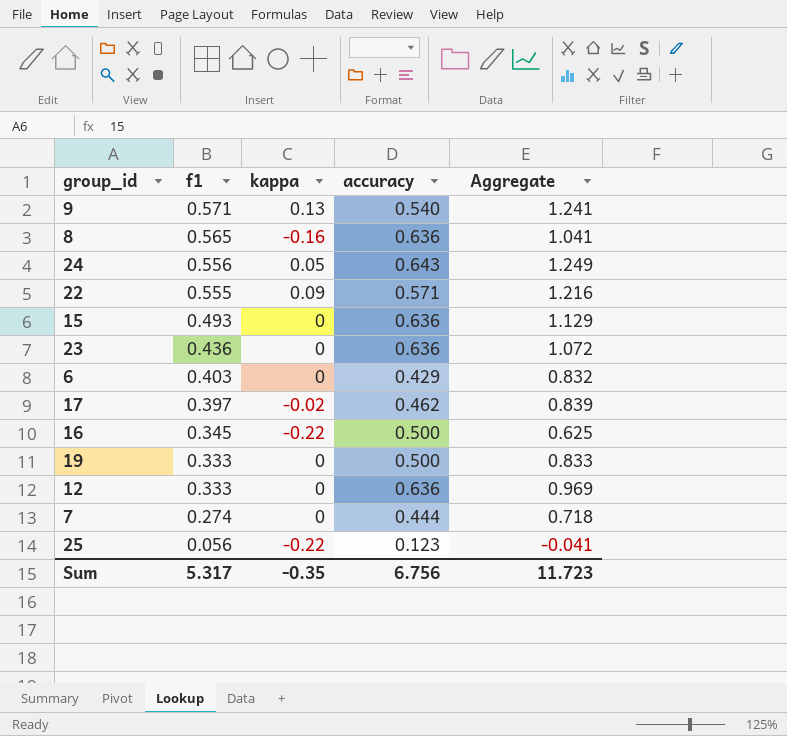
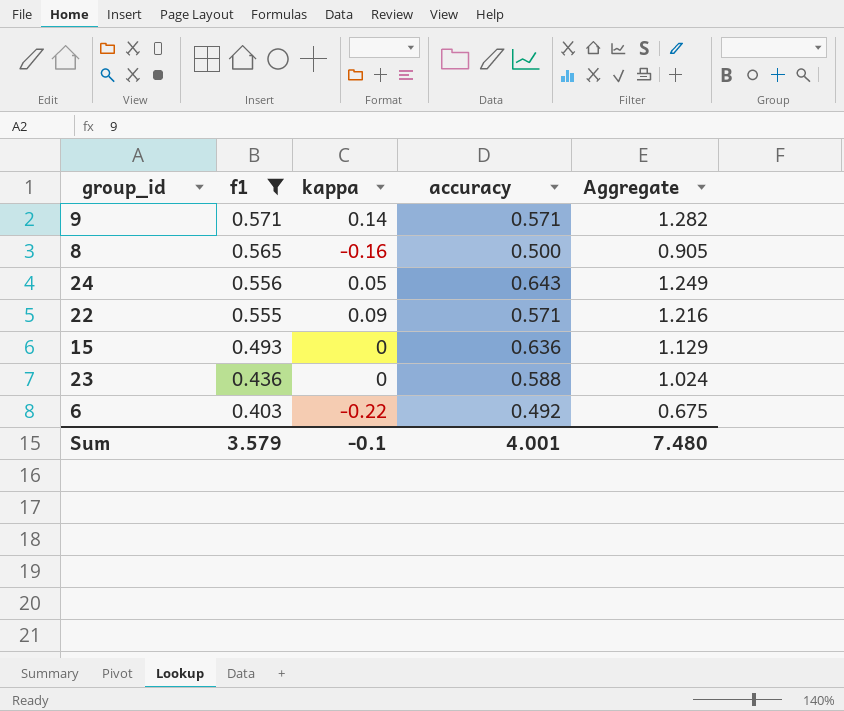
filter: none -> f1 >= 0.403
9 | kappa: 0.13 -> 0.14
9 | accuracy: 0.540 -> 0.571
9 | Aggregate: 1.241 -> 1.282
8 | accuracy: 0.636 -> 0.500
8 | Aggregate: 1.041 -> 0.905
23 | accuracy: 0.636 -> 0.588
23 | Aggregate: 1.072 -> 1.024
6 | kappa: 0 -> -0.22
6 | accuracy: 0.429 -> 0.492
6 | Aggregate: 0.832 -> 0.675
Sum | f1: 5.317 -> 3.579
Sum | kappa: -0.35 -> -0.1
Sum | accuracy: 6.756 -> 4.001
Sum | Aggregate: 11.723 -> 7.480

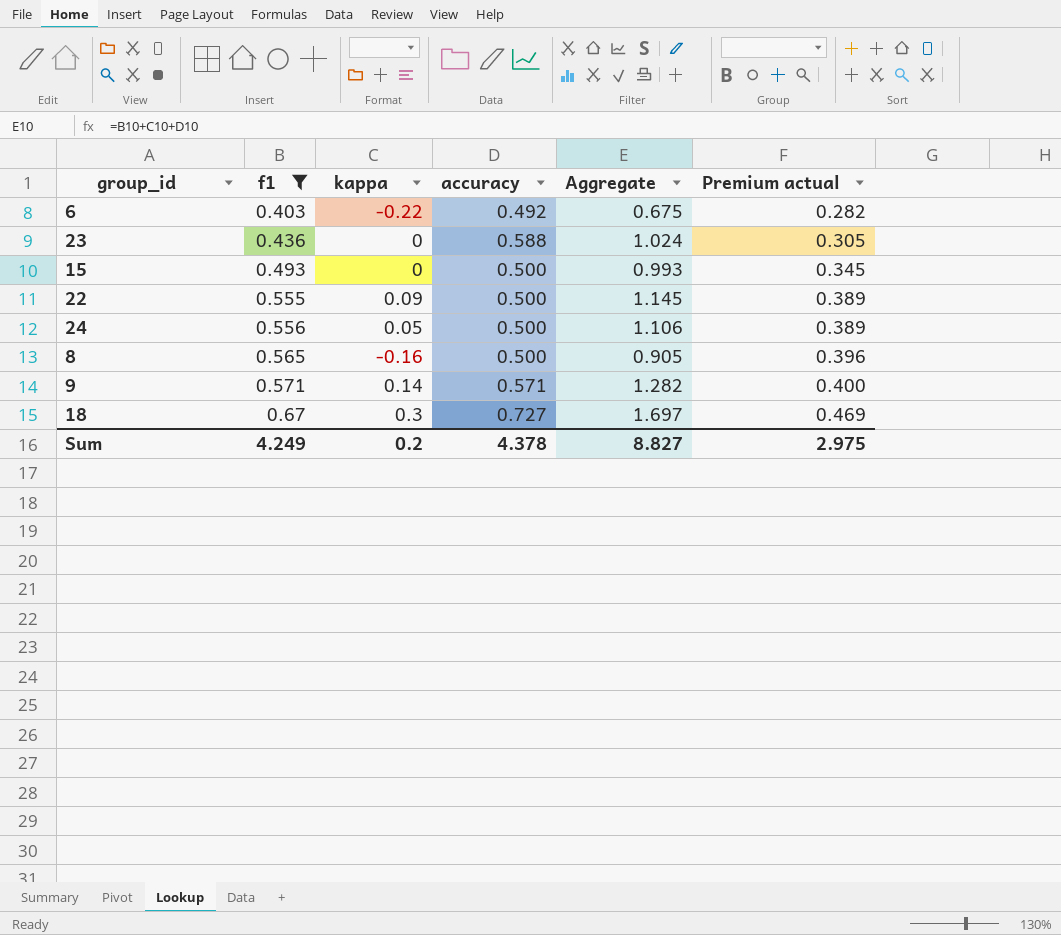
row order: f1 descending -> f1 ascending
column Premium actual | formula: none -> [f1] * 0.7
15 | accuracy: 0.636 -> 0.500
15 | Aggregate: 1.129 -> 0.993
22 | accuracy: 0.571 -> 0.500
22 | Aggregate: 1.216 -> 1.145
24 | accuracy: 0.643 -> 0.500
24 | Aggregate: 1.249 -> 1.106
row 18: none -> 0.67 | 0.3 | 0.727 | 1.697 | 0.469
Sum | f1: 3.579 -> 4.249
Sum | kappa: -0.1 -> 0.2
Sum | accuracy: 4.001 -> 4.378
Sum | Aggregate: 7.480 -> 8.827

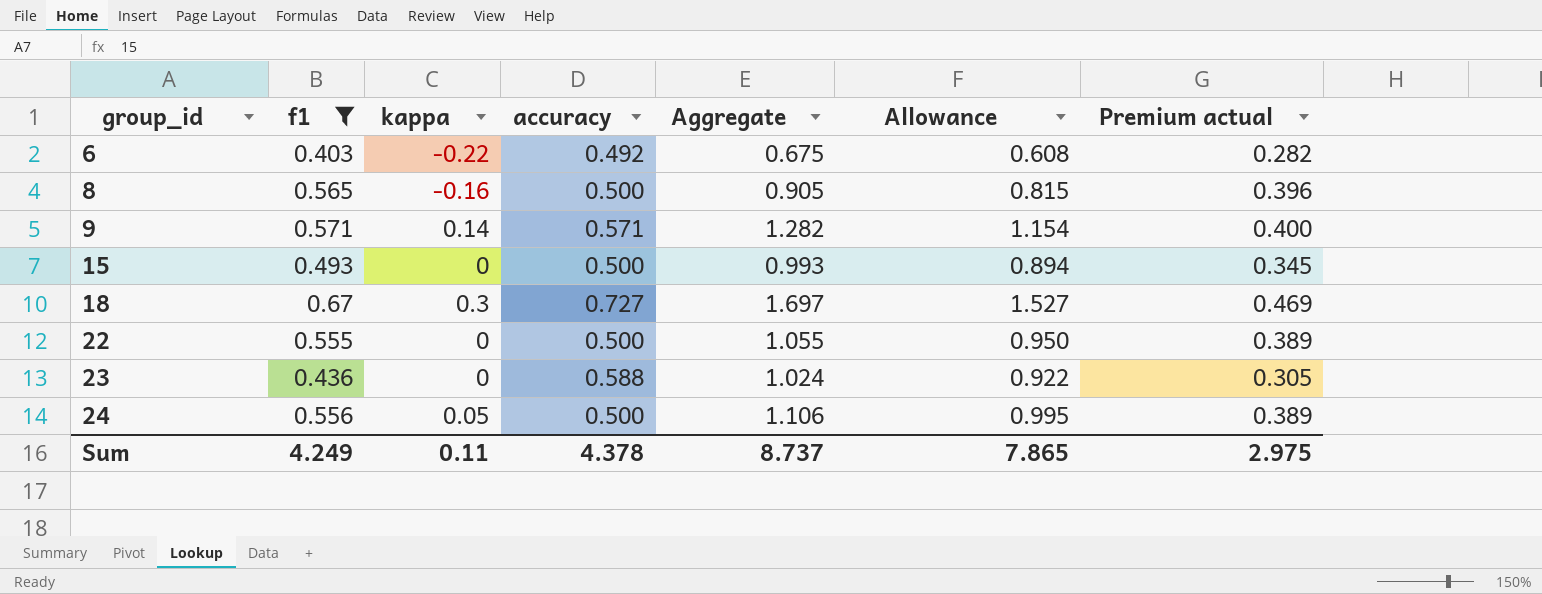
row order: f1 ascending -> group_id ascending
column Allowance | formula: none -> [Aggregate] * 0.9
22 | kappa: 0.09 -> 0
22 | Aggregate: 1.145 -> 1.055
Sum | kappa: 0.2 -> 0.11
Sum | Aggregate: 8.827 -> 8.737

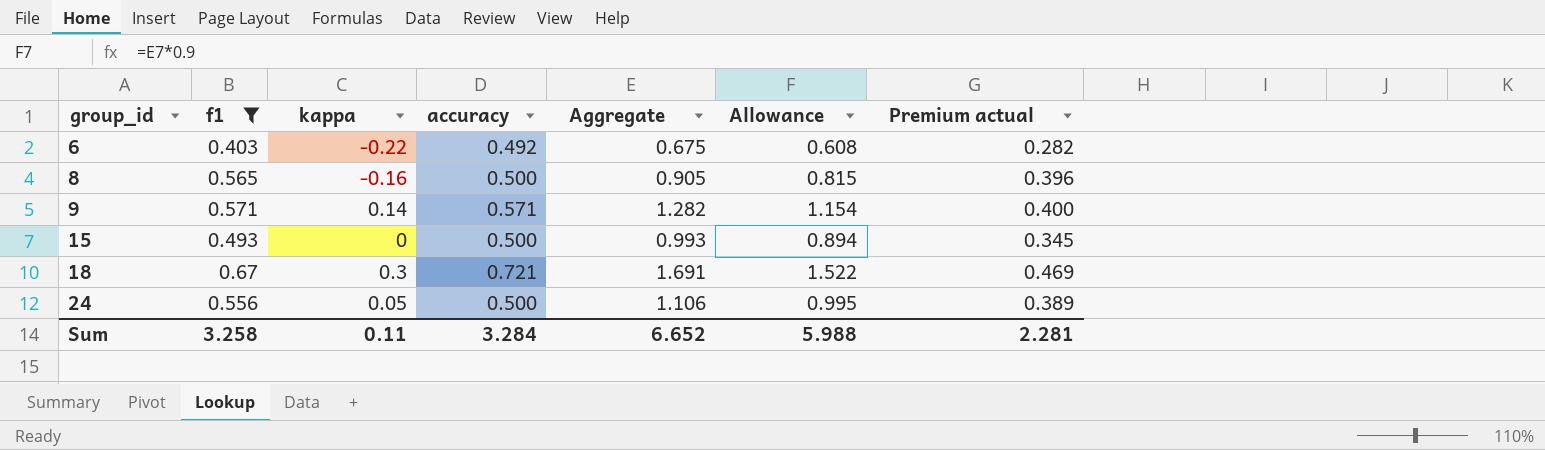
row 22: 0.555 | 0 | 0.500 | 1.055 | 0.950 | 0.389 -> none
row 23: 0.436 | 0 | 0.588 | 1.024 | 0.922 | 0.305 -> none
18 | accuracy: 0.727 -> 0.721
18 | Aggregate: 1.697 -> 1.691
18 | Allowance: 1.527 -> 1.522
Sum | f1: 4.249 -> 3.258
Sum | accuracy: 4.378 -> 3.284
Sum | Aggregate: 8.737 -> 6.652
Sum | Allowance: 7.865 -> 5.988
Sum | Premium actual: 2.975 -> 2.281

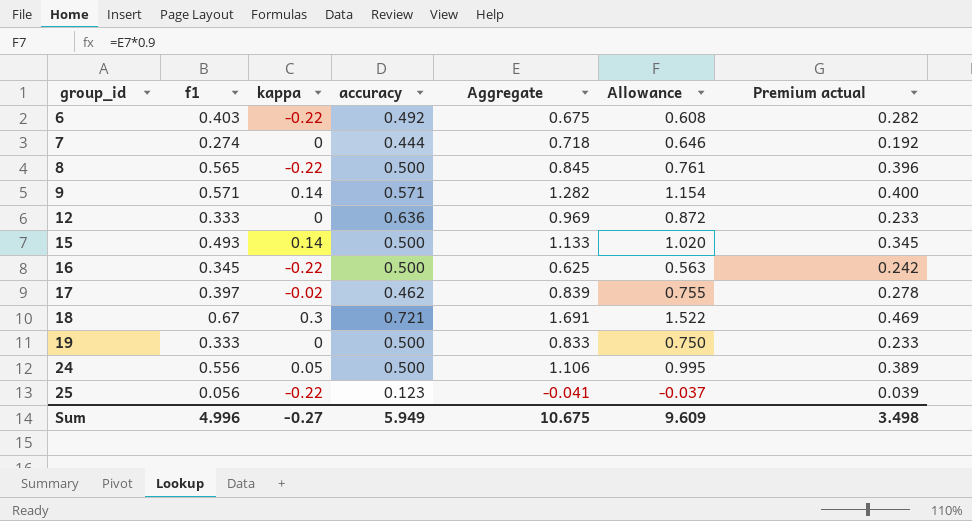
filter: f1 >= 0.403 -> none
8 | kappa: -0.16 -> -0.22
8 | Aggregate: 0.905 -> 0.845
8 | Allowance: 0.815 -> 0.761
15 | kappa: 0 -> 0.14
15 | Aggregate: 0.993 -> 1.133
15 | Allowance: 0.894 -> 1.020
Sum | f1: 3.258 -> 4.996
Sum | kappa: 0.11 -> -0.27
Sum | accuracy: 3.284 -> 5.949
Sum | Aggregate: 6.652 -> 10.675
Sum | Allowance: 5.988 -> 9.609
Sum | Premium actual: 2.281 -> 3.498

